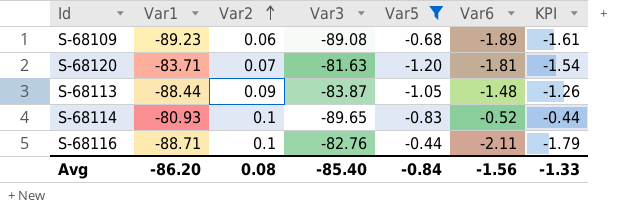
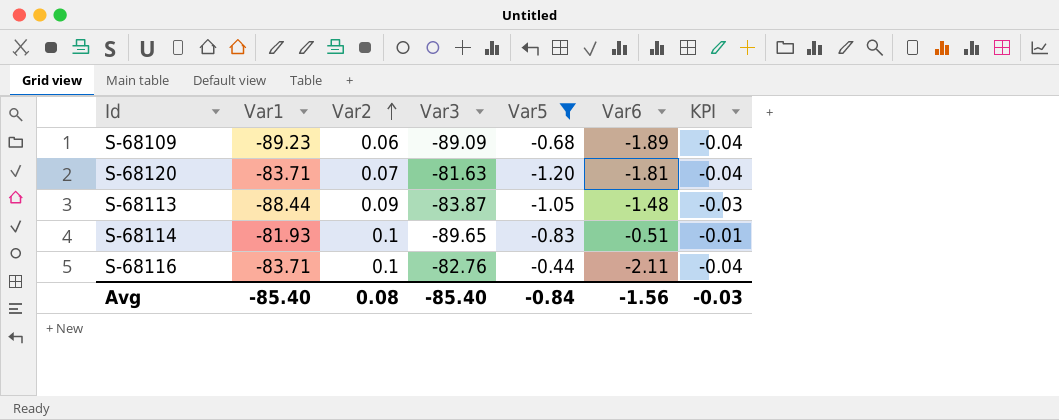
column KPI | formula: [Var6] * 0.85 -> [Var6] * 0.02
S-68109 | Var3: -89.08 -> -89.09
S-68114 | Var1: -80.93 -> -81.93
S-68114 | Var6: -0.52 -> -0.51
S-68116 | Var1: -88.71 -> -83.71
Avg | Var1: -86.20 -> -85.40
Avg | KPI: -1.33 -> -0.03

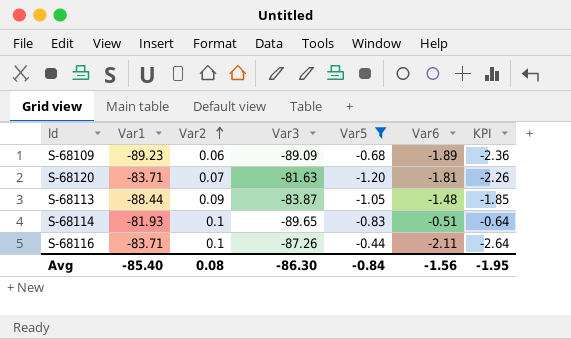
column KPI | formula: [Var6] * 0.02 -> [Var6] * 1.25
S-68116 | Var3: -82.76 -> -87.26
Avg | Var3: -85.40 -> -86.30
Avg | KPI: -0.03 -> -1.95

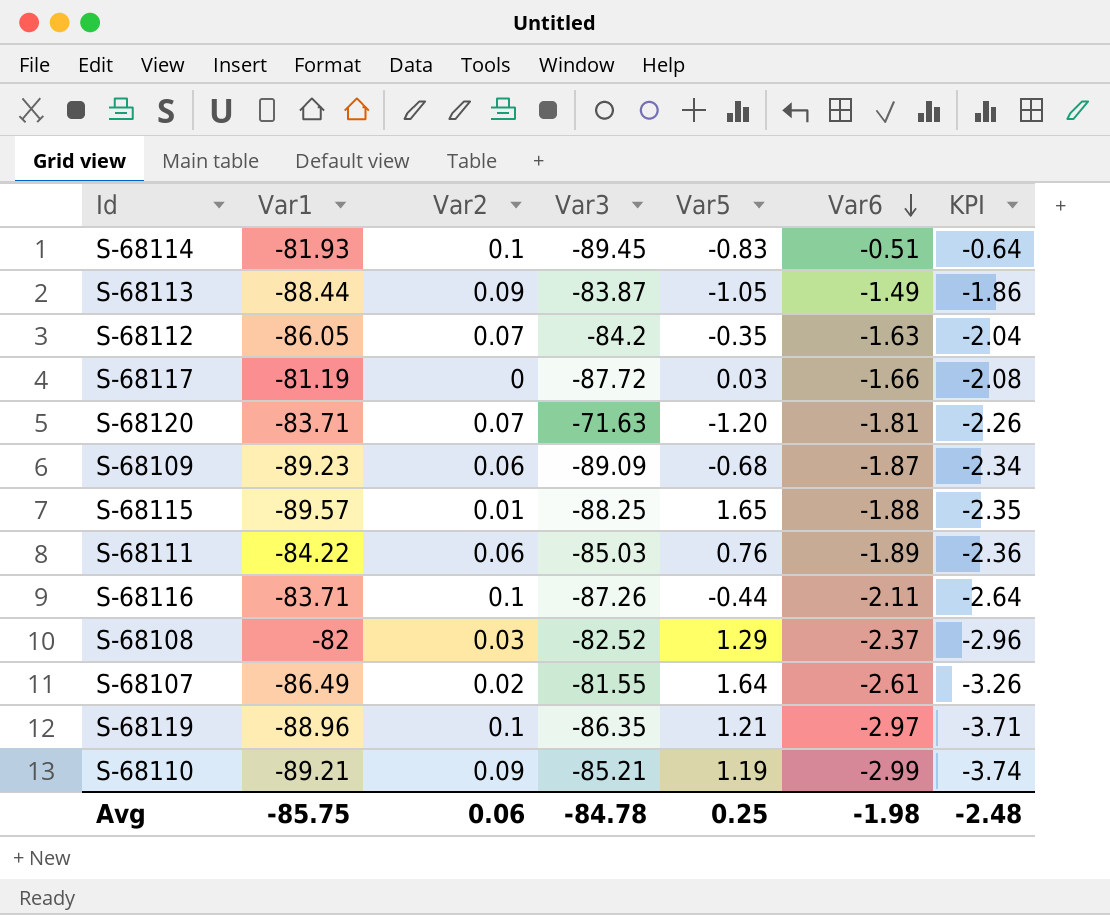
filter: Var5 <= -0.44 -> none
row order: Var2 ascending -> Var6 descending
S-68114 | Var3: -89.65 -> -89.45
S-68113 | Var6: -1.48 -> -1.49
S-68113 | KPI: -1.85 -> -1.86
S-68120 | Var3: -81.63 -> -71.63
S-68109 | Var6: -1.89 -> -1.87
S-68109 | KPI: -2.36 -> -2.34
Avg | Var1: -85.40 -> -85.75
Avg | Var2: 0.08 -> 0.06
Avg | Var3: -86.30 -> -84.78
Avg | Var5: -0.84 -> 0.25
Avg | Var6: -1.56 -> -1.98
Avg | KPI: -1.95 -> -2.48

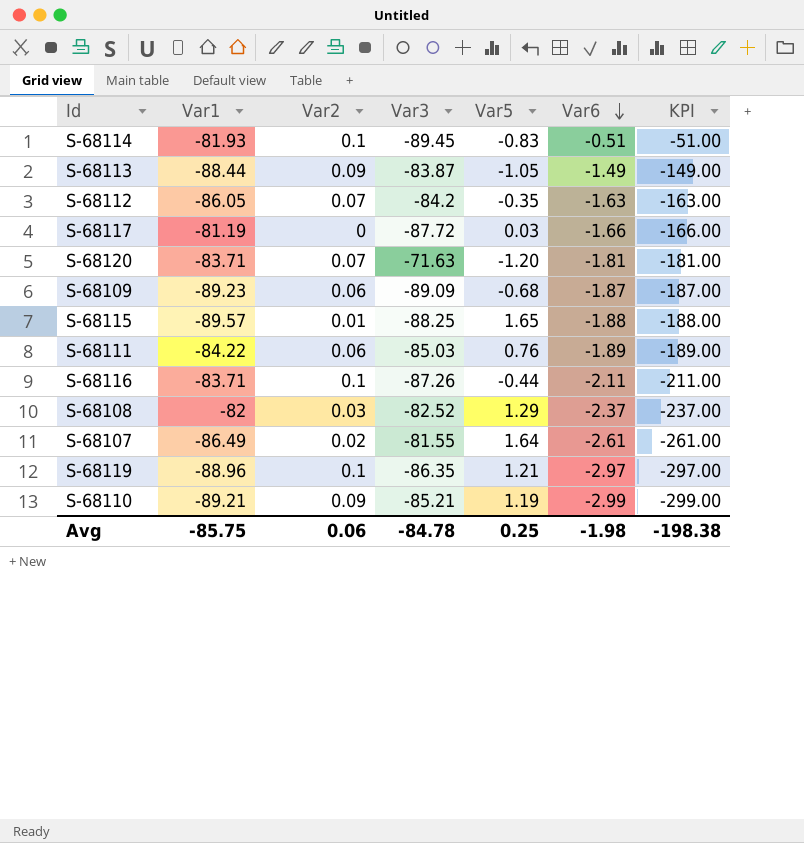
column KPI | formula: [Var6] * 1.25 -> [Var6] * 100
Avg | KPI: -2.48 -> -198.38

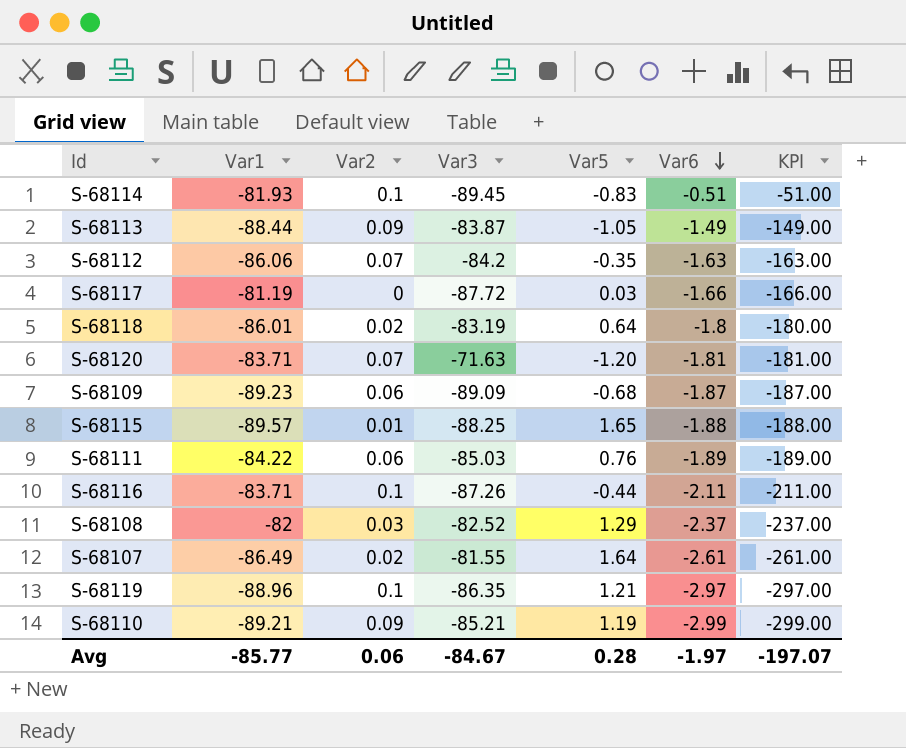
S-68112 | Var1: -86.05 -> -86.06
row S-68118: none -> -86.01 | 0.02 | -83.19 | 0.64 | -1.8 | -180.00
Avg | Var1: -85.75 -> -85.77
Avg | Var3: -84.78 -> -84.67
Avg | Var5: 0.25 -> 0.28
Avg | Var6: -1.98 -> -1.97
Avg | KPI: -198.38 -> -197.07

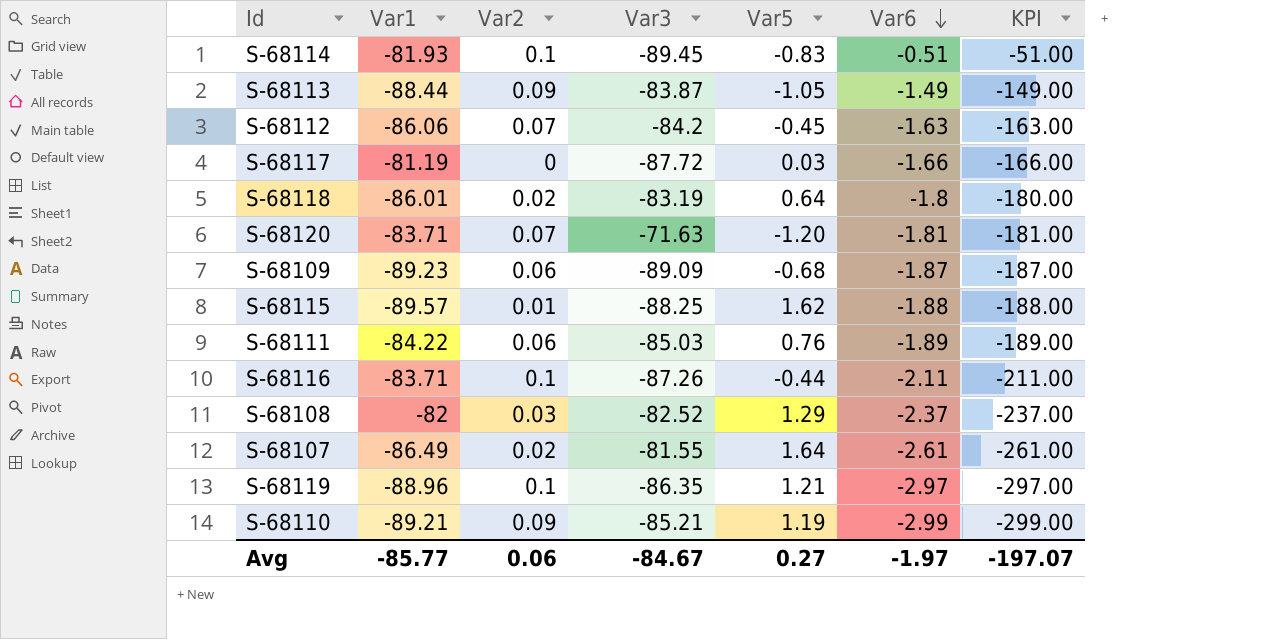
S-68112 | Var5: -0.35 -> -0.45
S-68115 | Var5: 1.65 -> 1.62
Avg | Var5: 0.28 -> 0.27

